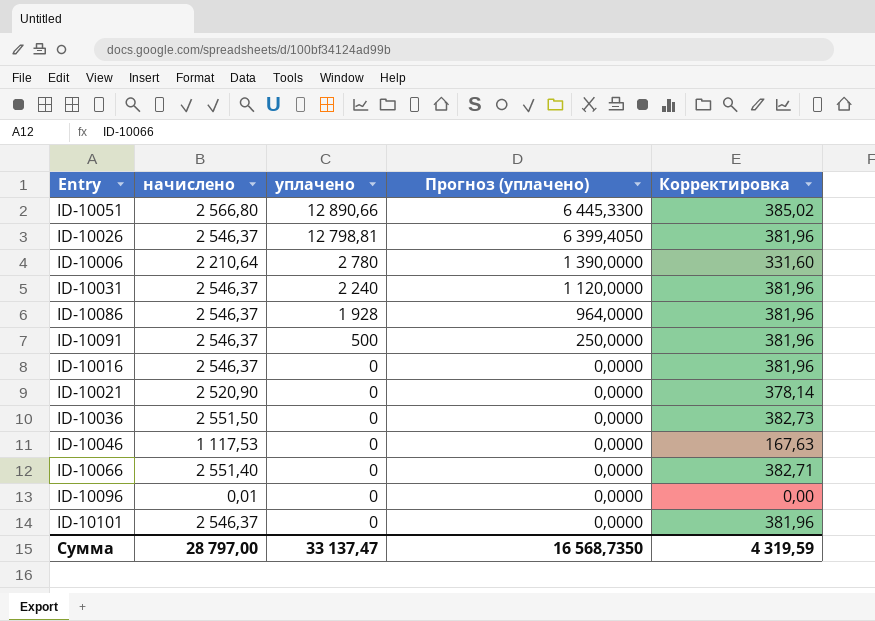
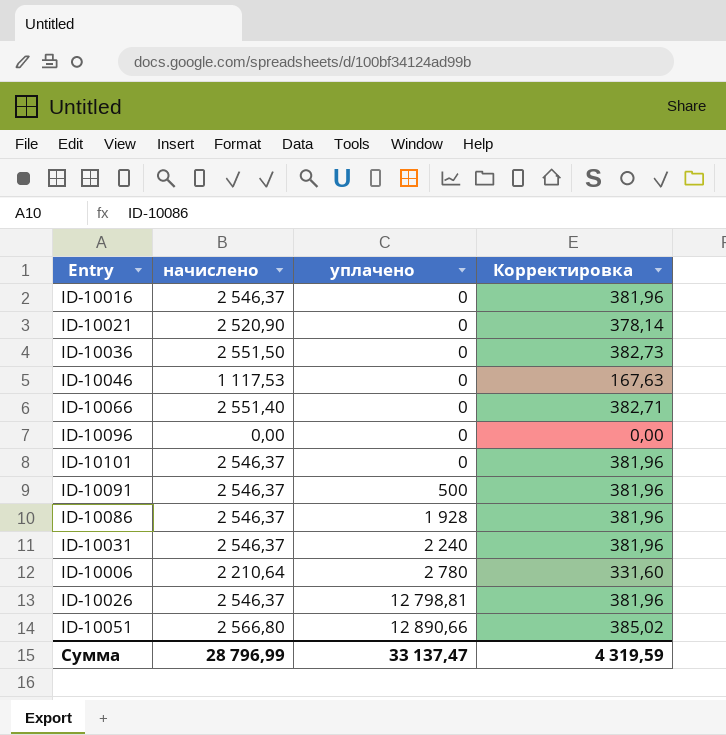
row order: уплачено descending -> уплачено ascending
column Прогноз (уплачено) | formula: [уплачено] * 0,5 -> none
ID-10096 | начислено: 0,01 -> 0,00
Сумма | начислено: 28 797,00 -> 28 796,99

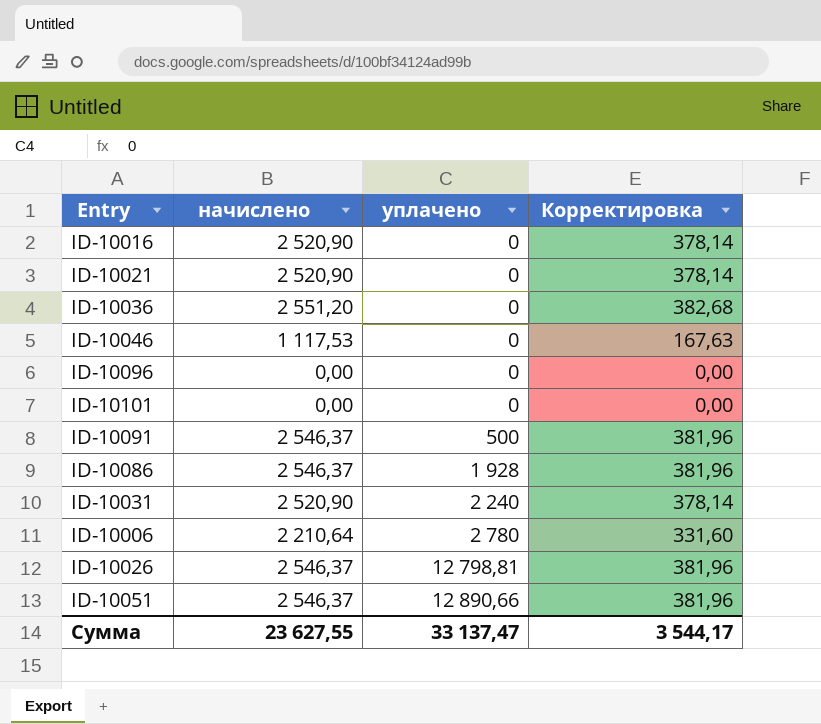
row ID-10066: 2 551,40 | 0 | 382,71 -> none
ID-10016 | начислено: 2 546,37 -> 2 520,90
ID-10016 | Корректировка: 381,96 -> 378,14
ID-10036 | начислено: 2 551,50 -> 2 551,20
ID-10036 | Корректировка: 382,73 -> 382,68
ID-10101 | начислено: 2 546,37 -> 0,00
ID-10101 | Корректировка: 381,96 -> 0,00
ID-10031 | начислено: 2 546,37 -> 2 520,90
ID-10031 | Корректировка: 381,96 -> 378,14
ID-10051 | начислено: 2 566,80 -> 2 546,37
ID-10051 | Корректировка: 385,02 -> 381,96
Сумма | начислено: 28 796,99 -> 23 627,55
Сумма | Корректировка: 4 319,59 -> 3 544,17

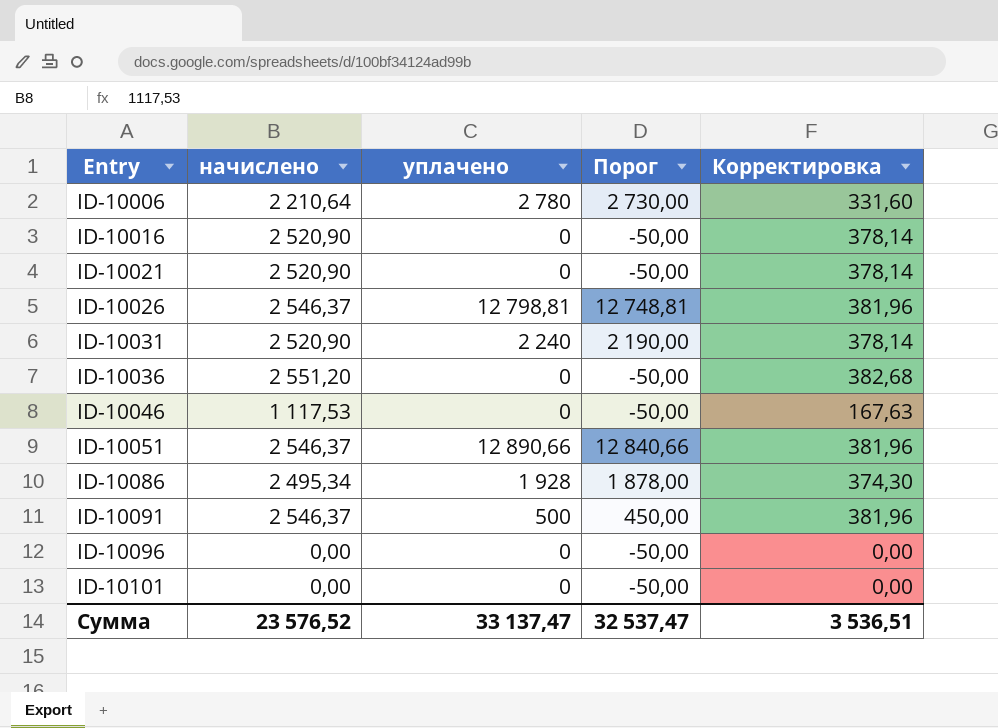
row order: уплачено ascending -> Entry ascending
column Порог | formula: none -> [уплачено] - 50
ID-10086 | начислено: 2 546,37 -> 2 495,34
ID-10086 | Корректировка: 381,96 -> 374,30
Сумма | начислено: 23 627,55 -> 23 576,52
Сумма | Корректировка: 3 544,17 -> 3 536,51

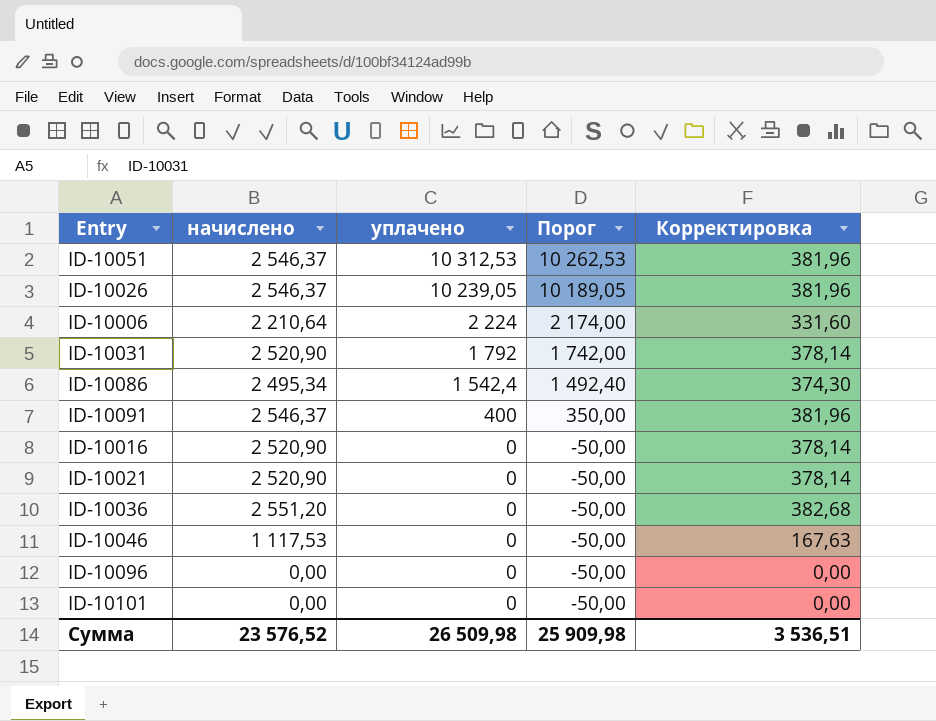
row order: Entry ascending -> уплачено descending
ID-10051 | уплачено: 12 890,66 -> 10 312,53
ID-10051 | Порог: 12 840,66 -> 10 262,53
ID-10026 | уплачено: 12 798,81 -> 10 239,05
ID-10026 | Порог: 12 748,81 -> 10 189,05
ID-10006 | уплачено: 2 780 -> 2 224
ID-10006 | Порог: 2 730,00 -> 2 174,00
ID-10031 | уплачено: 2 240 -> 1 792
ID-10031 | Порог: 2 190,00 -> 1 742,00
ID-10086 | уплачено: 1 928 -> 1 542,4
ID-10086 | Порог: 1 878,00 -> 1 492,40
ID-10091 | уплачено: 500 -> 400
ID-10091 | Порог: 450,00 -> 350,00
Сумма | уплачено: 33 137,47 -> 26 509,98
Сумма | Порог: 32 537,47 -> 25 909,98

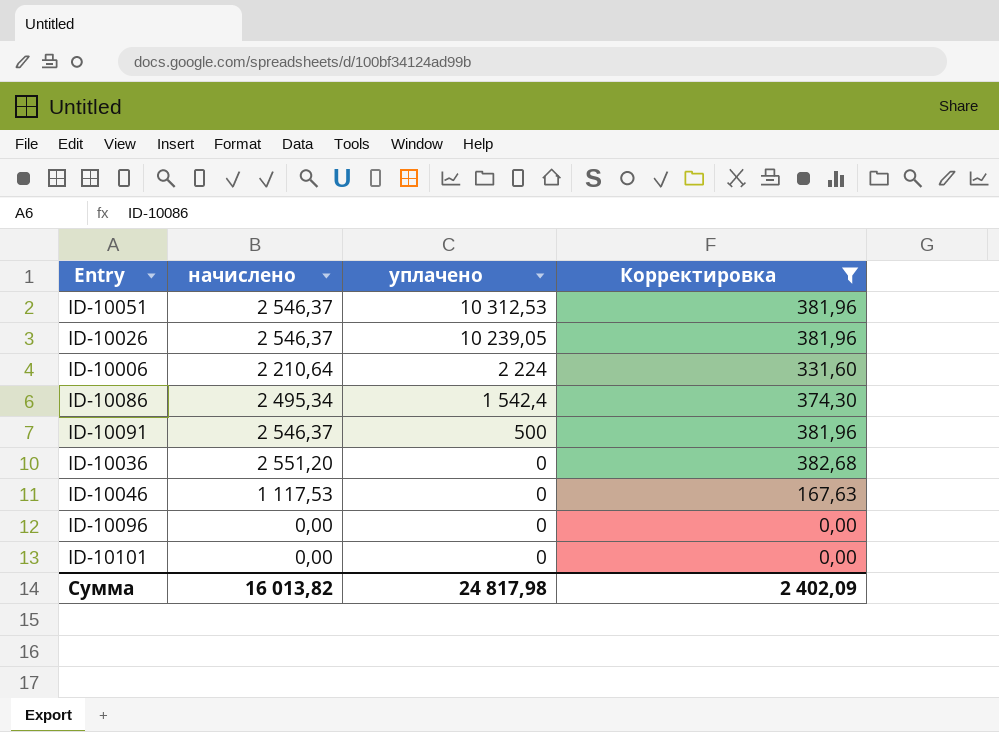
filter: none -> Корректировка != 378,14
column Порог | formula: [уплачено] - 50 -> none
ID-10091 | уплачено: 400 -> 500
Сумма | начислено: 23 576,52 -> 16 013,82
Сумма | уплачено: 26 509,98 -> 24 817,98
Сумма | Корректировка: 3 536,51 -> 2 402,09

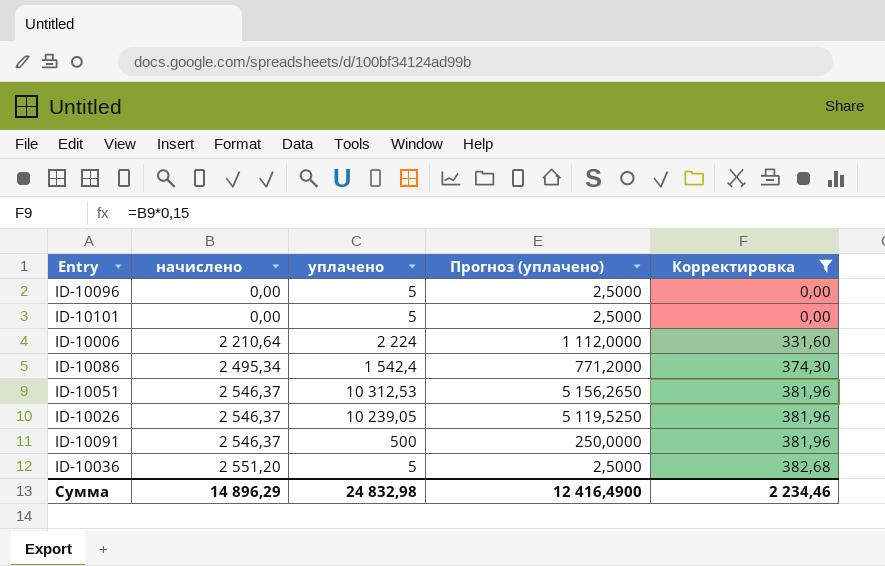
row order: уплачено descending -> начислено ascending
column Прогноз (уплачено) | formula: none -> [уплачено] * 0,5
row ID-10046: 1 117,53 | 0 | 167,63 -> none
ID-10096 | уплачено: 0 -> 5
ID-10101 | уплачено: 0 -> 5
ID-10036 | уплачено: 0 -> 5
Сумма | начислено: 16 013,82 -> 14 896,29
Сумма | уплачено: 24 817,98 -> 24 832,98
Сумма | Корректировка: 2 402,09 -> 2 234,46

